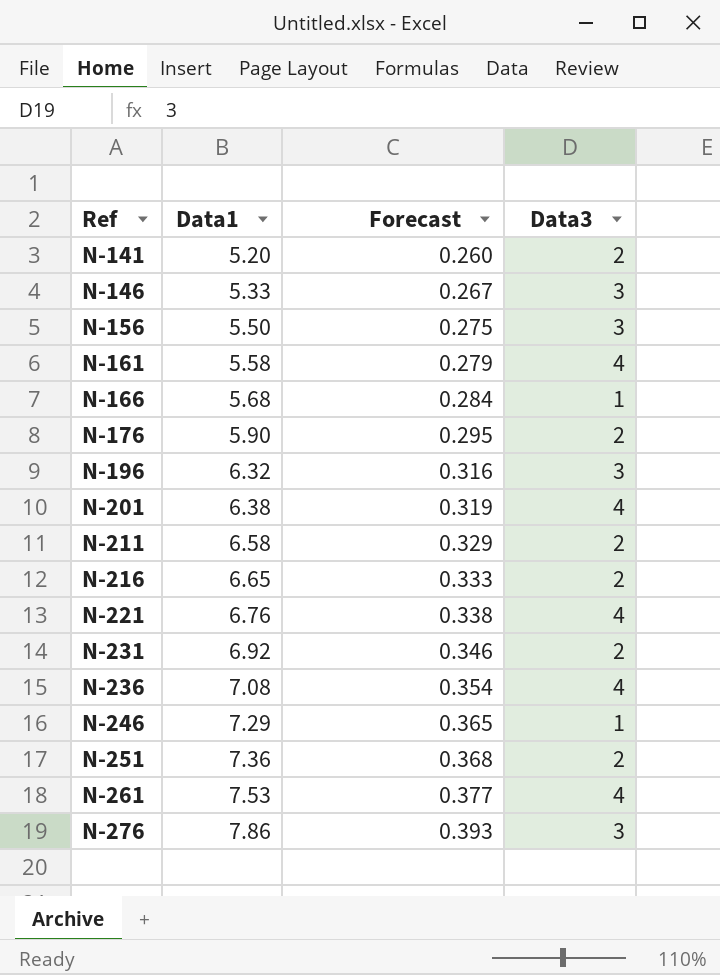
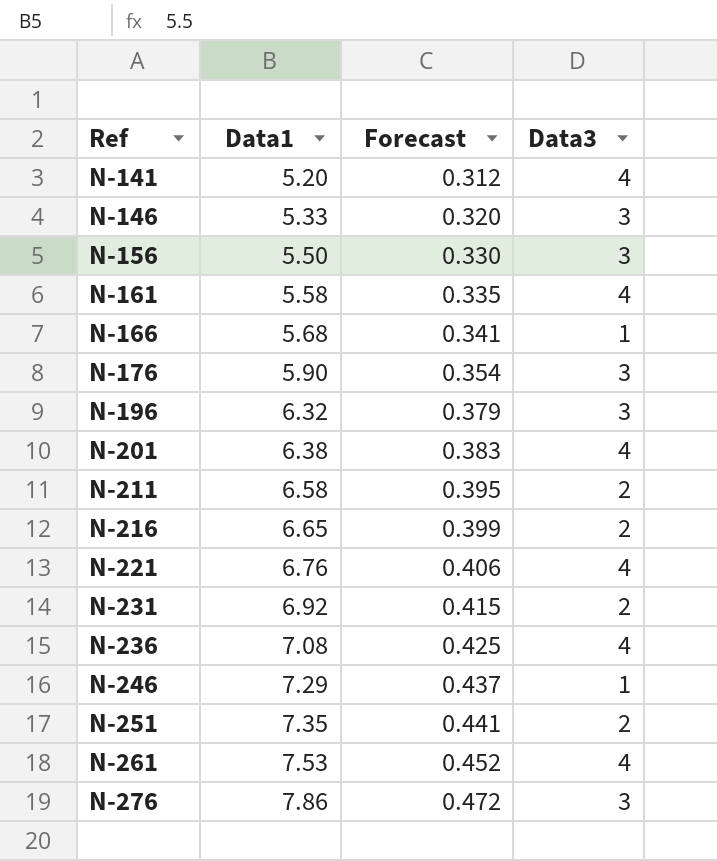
column Forecast | formula: [Data1] * 0.05 -> [Data1] * 0.06
N-141 | Data3: 2 -> 4
N-176 | Data3: 2 -> 3
N-251 | Data1: 7.36 -> 7.35

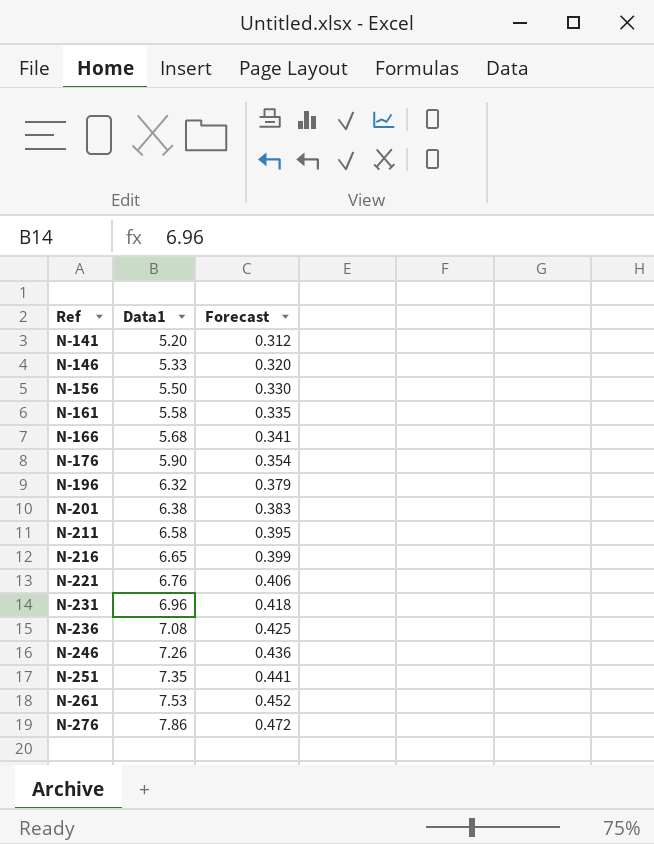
column Data3 | position: 4 -> none
N-231 | Data1: 6.92 -> 6.96
N-231 | Forecast: 0.415 -> 0.418
N-246 | Data1: 7.29 -> 7.26
N-246 | Forecast: 0.437 -> 0.436

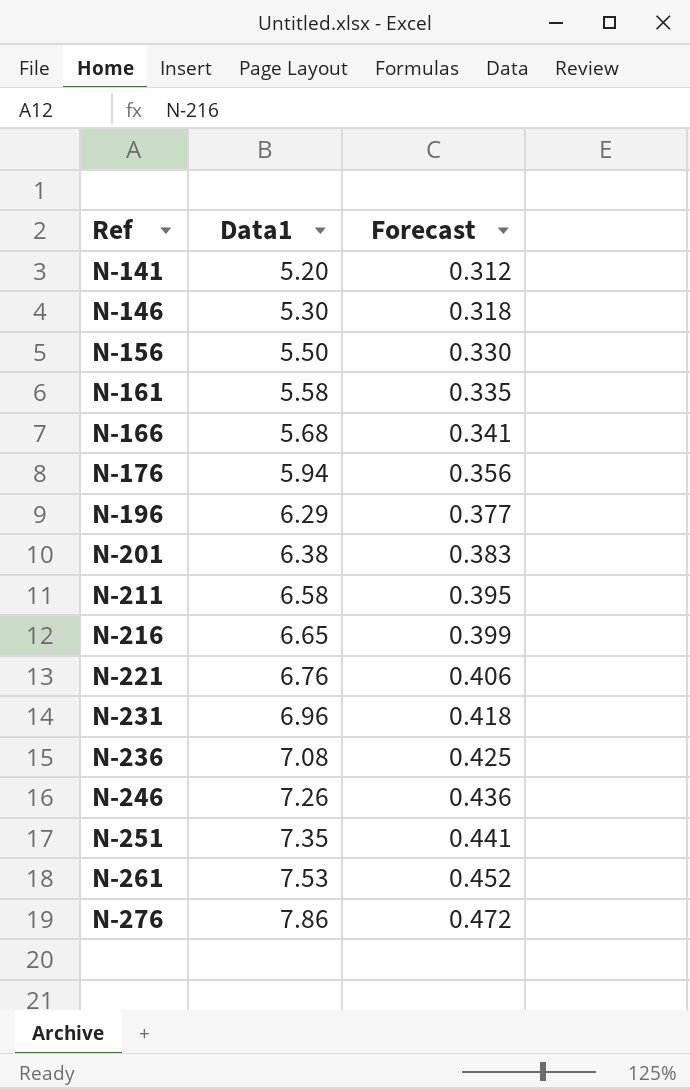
N-146 | Data1: 5.33 -> 5.30
N-146 | Forecast: 0.320 -> 0.318
N-176 | Data1: 5.90 -> 5.94
N-176 | Forecast: 0.354 -> 0.356
N-196 | Data1: 6.32 -> 6.29
N-196 | Forecast: 0.379 -> 0.377

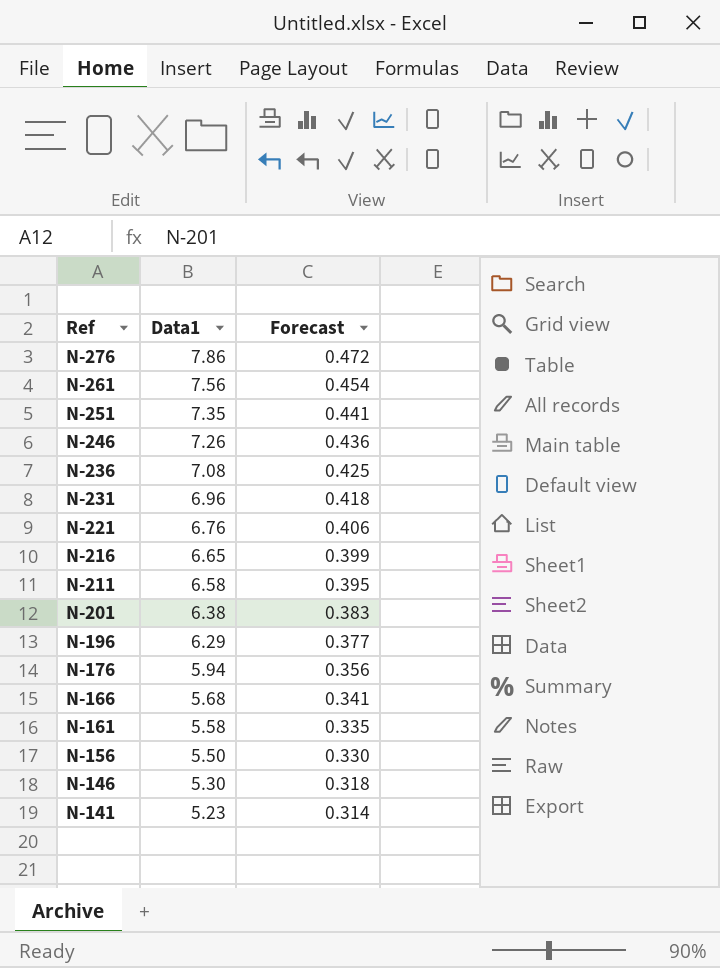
row order: Ref ascending -> Ref descending
N-261 | Data1: 7.53 -> 7.56
N-261 | Forecast: 0.452 -> 0.454
N-141 | Data1: 5.20 -> 5.23
N-141 | Forecast: 0.312 -> 0.314

